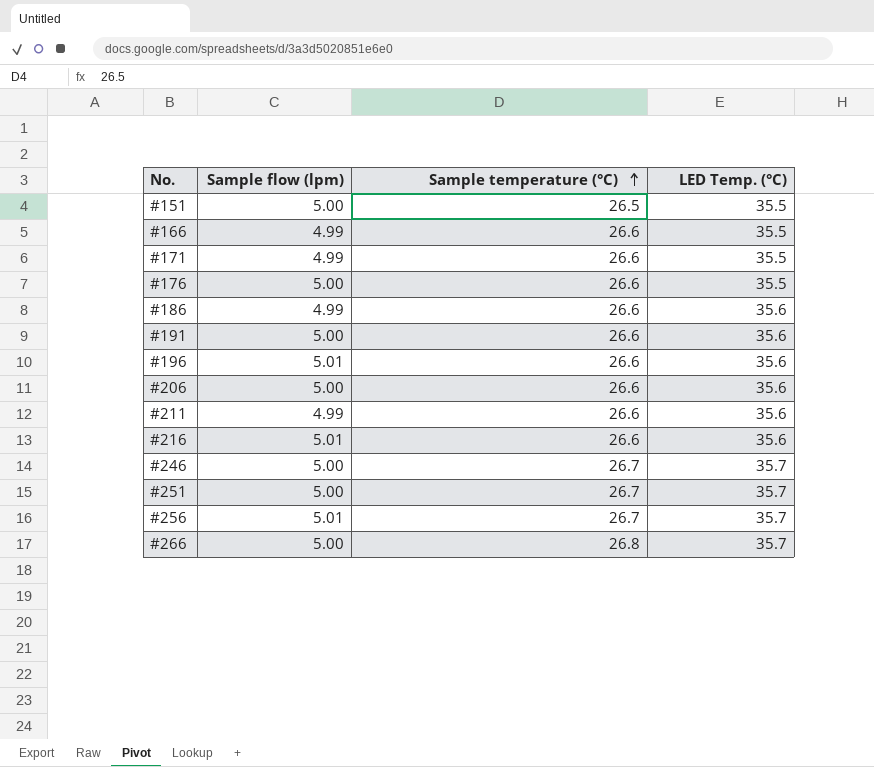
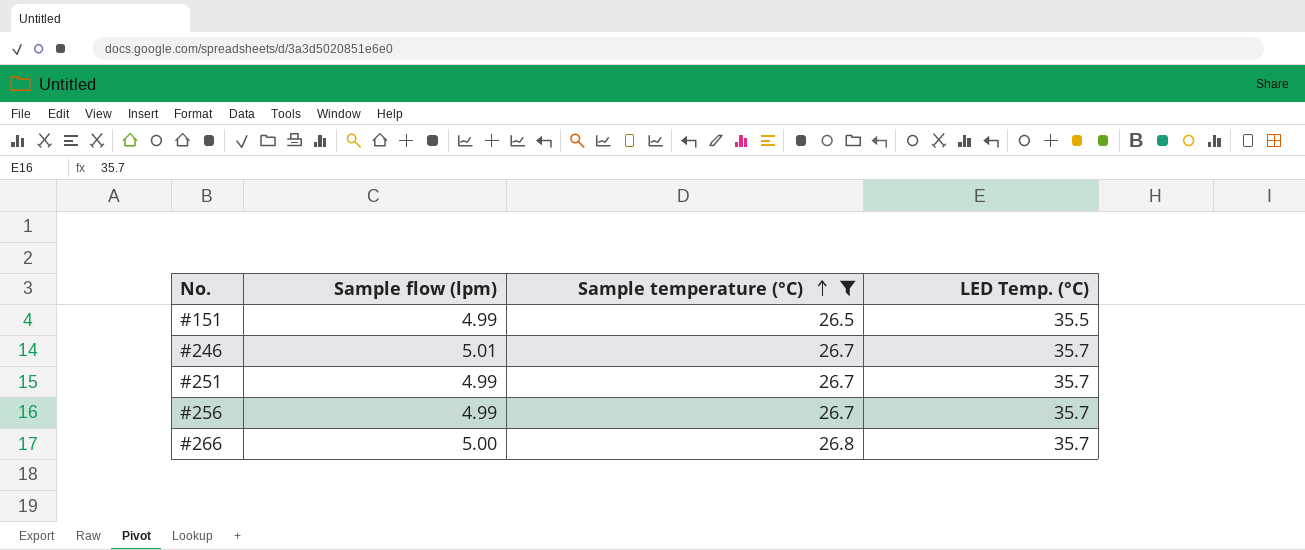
filter: none -> Sample temperature (°C) != 26.6
#151 | Sample flow (lpm): 5.00 -> 4.99
#246 | Sample flow (lpm): 5.00 -> 5.01
#251 | Sample flow (lpm): 5.00 -> 4.99
#256 | Sample flow (lpm): 5.01 -> 4.99

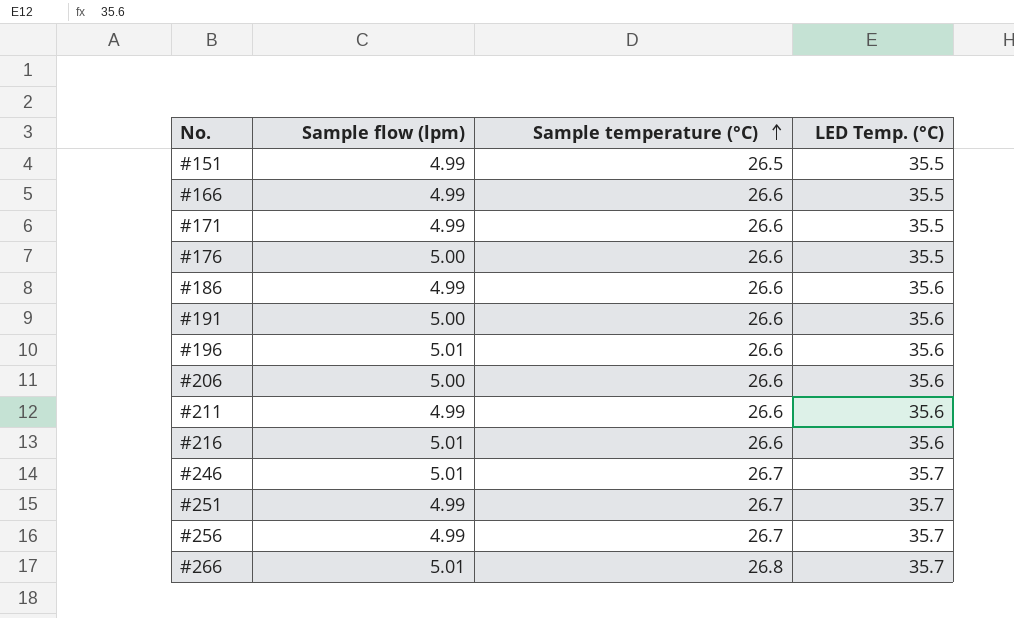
filter: Sample temperature (°C) != 26.6 -> none
#266 | Sample flow (lpm): 5.00 -> 5.01

